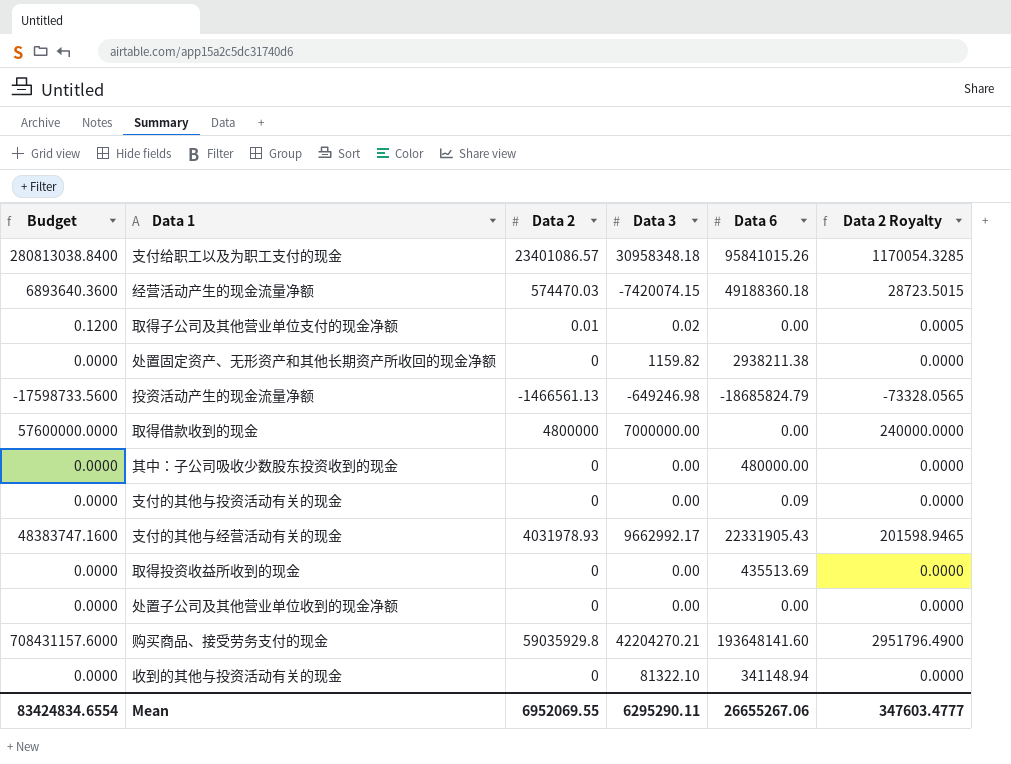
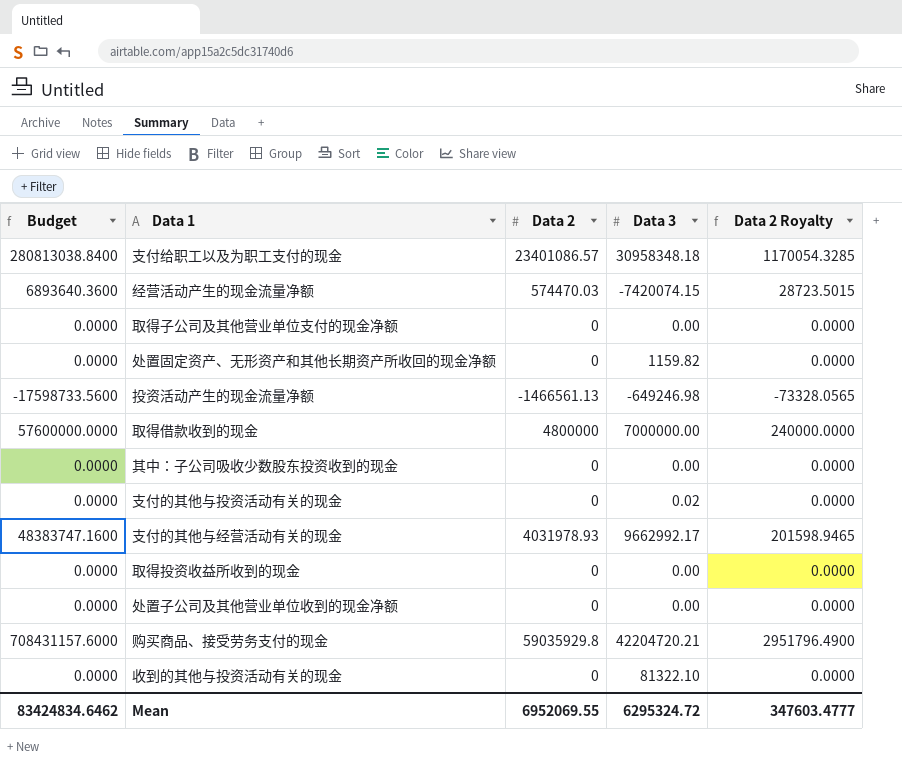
column Data 6 | position: 5 -> none
取得子公司及其他营业单位支付的现金净额 | Budget: 0.1200 -> 0.0000
取得子公司及其他营业单位支付的现金净额 | Data 2: 0.01 -> 0
取得子公司及其他营业单位支付的现金净额 | Data 3: 0.02 -> 0.00
取得子公司及其他营业单位支付的现金净额 | Data 2 Royalty: 0.0005 -> 0.0000
支付的其他与投资活动有关的现金 | Data 3: 0.00 -> 0.02
购买商品、接受劳务支付的现金 | Data 3: 42204270.21 -> 42204720.21
Mean | Budget: 83424834.6554 -> 83424834.6462
Mean | Data 3: 6295290.11 -> 6295324.72

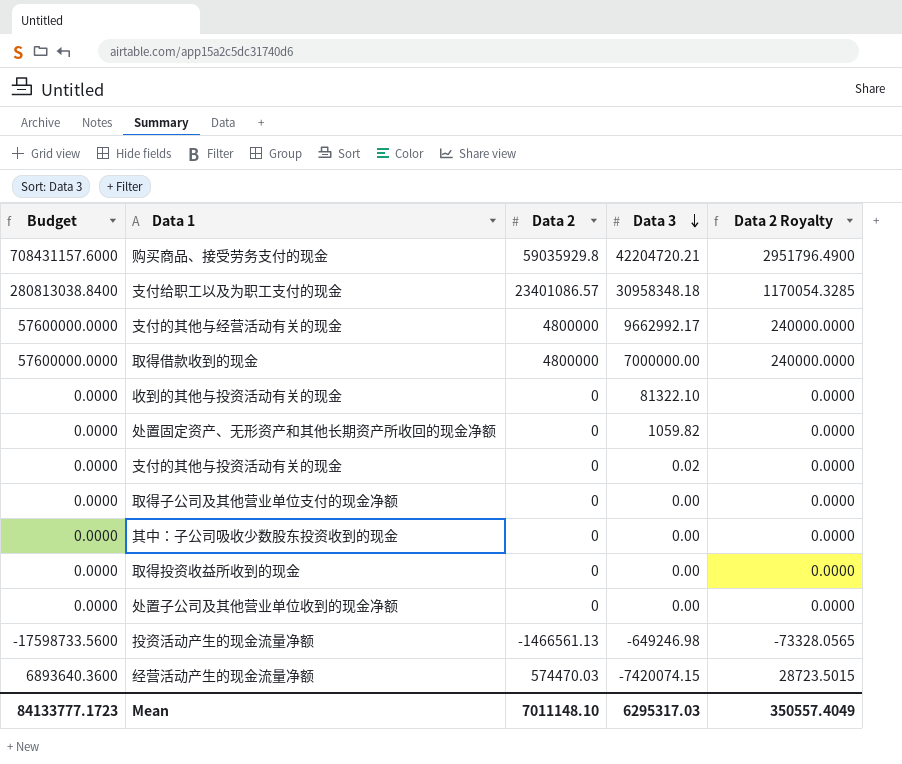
row order: none -> Data 3 descending
支付的其他与经营活动有关的现金 | Budget: 48383747.1600 -> 57600000.0000
支付的其他与经营活动有关的现金 | Data 2: 4031978.93 -> 4800000
支付的其他与经营活动有关的现金 | Data 2 Royalty: 201598.9465 -> 240000.0000
处置固定资产、无形资产和其他长期资产所收回的现金净额 | Data 3: 1159.82 -> 1059.82
Mean | Budget: 83424834.6462 -> 84133777.1723
Mean | Data 2: 6952069.55 -> 7011148.10
Mean | Data 3: 6295324.72 -> 6295317.03
Mean | Data 2 Royalty: 347603.4777 -> 350557.4049

